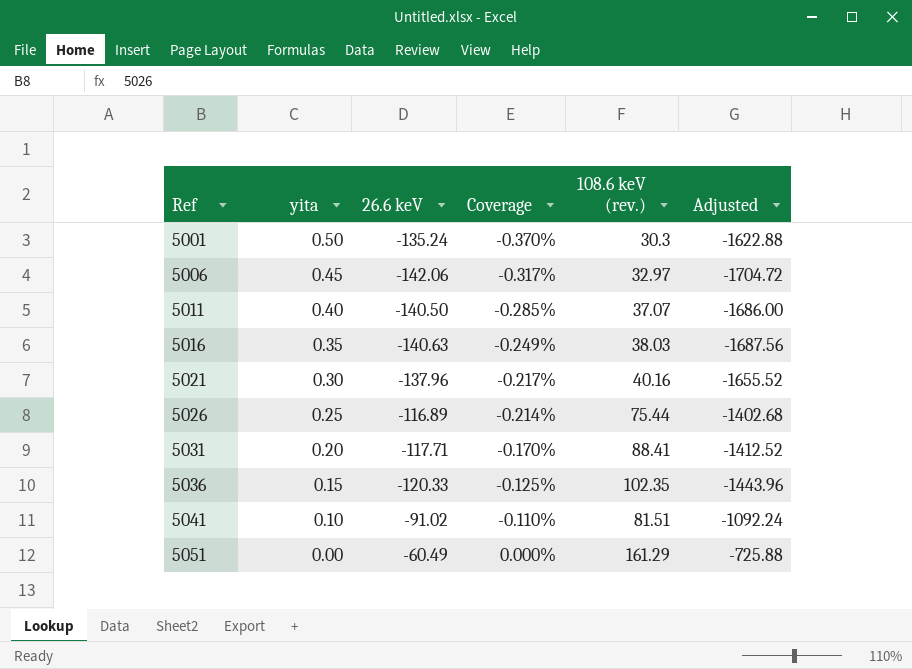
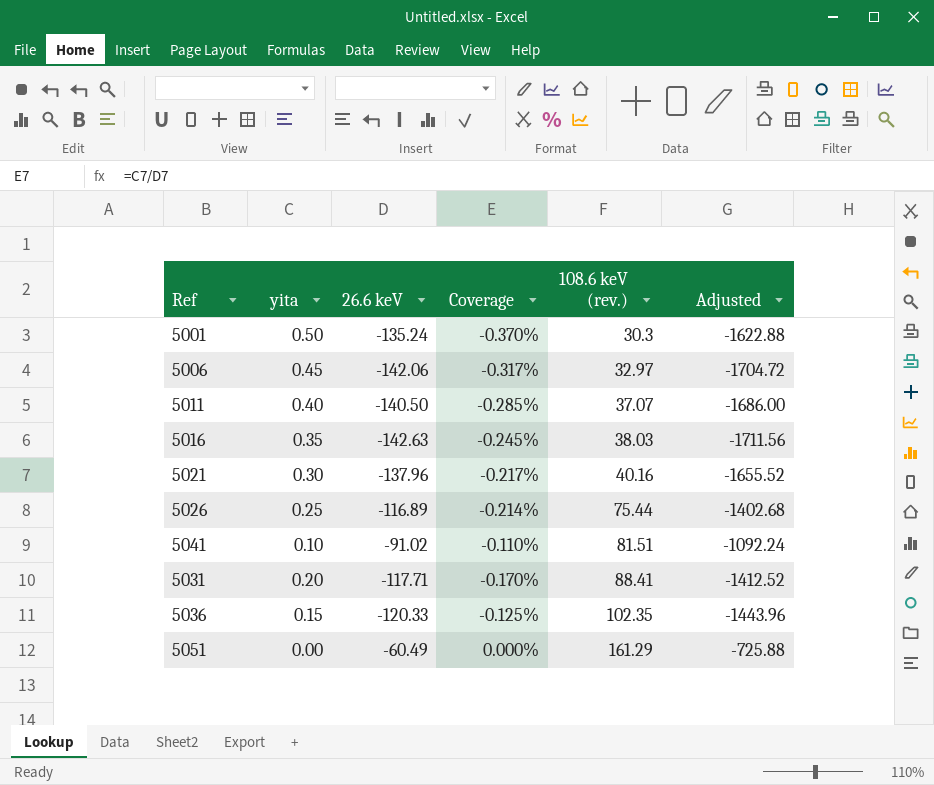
row order: Ref ascending -> 108.6 keV (rev.) ascending
5016 | 26.6 keV: -140.63 -> -142.63
5016 | Coverage: -0.249% -> -0.245%
5016 | Adjusted: -1687.56 -> -1711.56

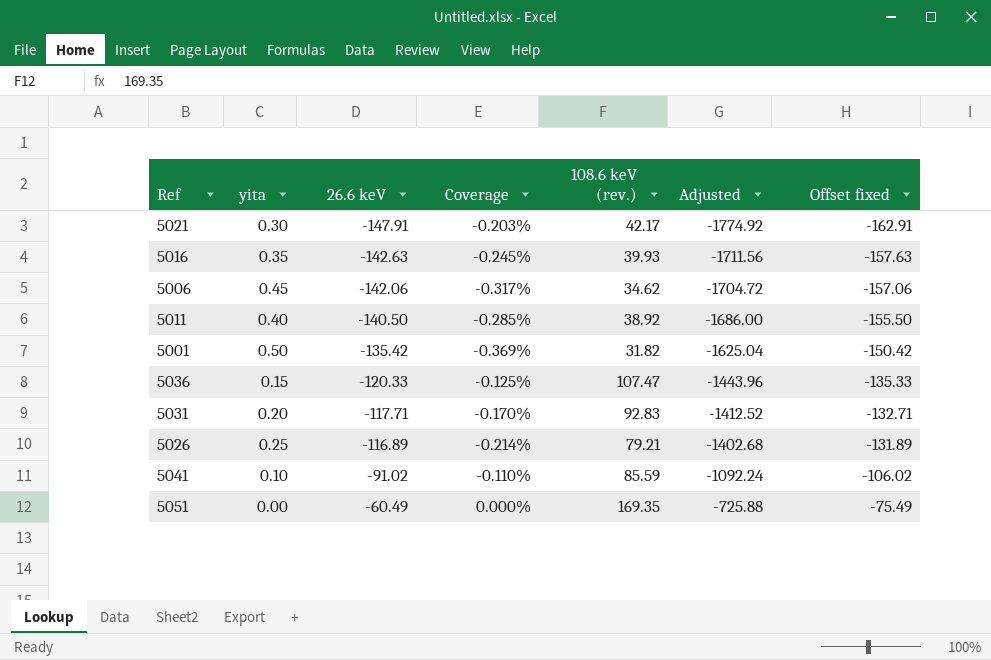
row order: 108.6 keV (rev.) ascending -> 26.6 keV ascending
column Offset fixed | formula: none -> [26.6 keV] - 15
5021 | 26.6 keV: -137.96 -> -147.91
5021 | Coverage: -0.217% -> -0.203%
5021 | 108.6 keV (rev.): 40.16 -> 42.17
5021 | Adjusted: -1655.52 -> -1774.92
5016 | 108.6 keV (rev.): 38.03 -> 39.93
5006 | 108.6 keV (rev.): 32.97 -> 34.62
5011 | 108.6 keV (rev.): 37.07 -> 38.92
5001 | 26.6 keV: -135.24 -> -135.42
5001 | Coverage: -0.370% -> -0.369%
5001 | 108.6 keV (rev.): 30.3 -> 31.82
5001 | Adjusted: -1622.88 -> -1625.04
5036 | 108.6 keV (rev.): 102.35 -> 107.47
5031 | 108.6 keV (rev.): 88.41 -> 92.83
5026 | 108.6 keV (rev.): 75.44 -> 79.21
5041 | 108.6 keV (rev.): 81.51 -> 85.59
5051 | 108.6 keV (rev.): 161.29 -> 169.35

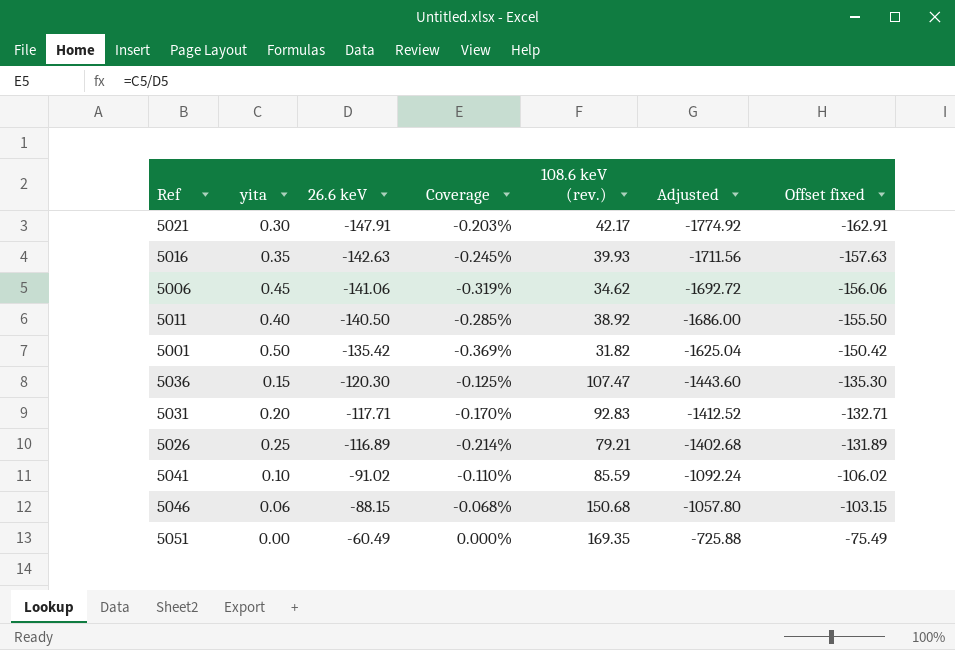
5006 | 26.6 keV: -142.06 -> -141.06
5006 | Coverage: -0.317% -> -0.319%
5006 | Adjusted: -1704.72 -> -1692.72
5006 | Offset fixed: -157.06 -> -156.06
5036 | 26.6 keV: -120.33 -> -120.30
5036 | Adjusted: -1443.96 -> -1443.60
5036 | Offset fixed: -135.33 -> -135.30
row 5046: none -> 0.06 | -88.15 | -0.068% | 150.68 | -1057.80 | -103.15

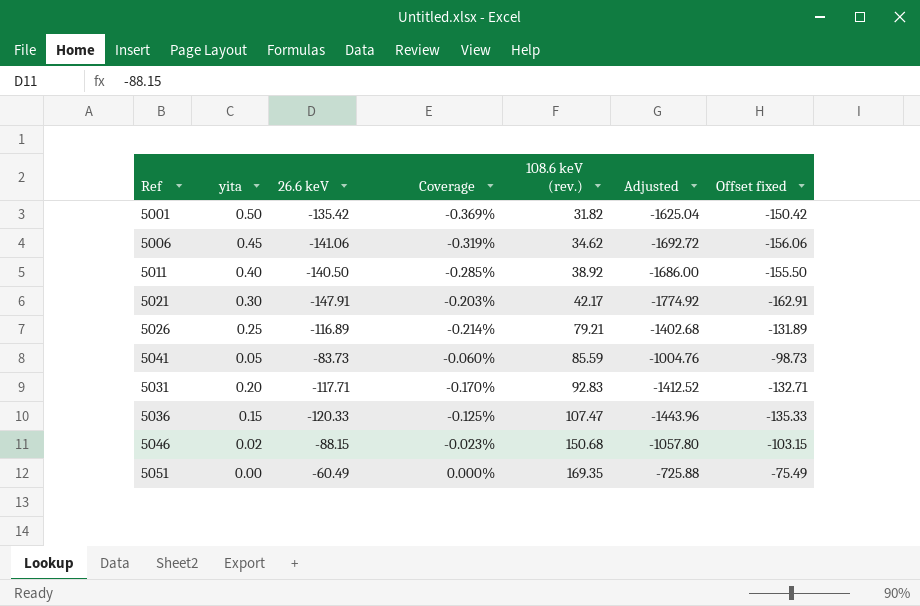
row order: 26.6 keV ascending -> 108.6 keV (rev.) ascending
row 5016: 0.35 | -142.63 | -0.245% | 39.93 | -1711.56 | -157.63 -> none
5041 | yita: 0.10 -> 0.05
5041 | 26.6 keV: -91.02 -> -83.73
5041 | Coverage: -0.110% -> -0.060%
5041 | Adjusted: -1092.24 -> -1004.76
5041 | Offset fixed: -106.02 -> -98.73
5036 | 26.6 keV: -120.30 -> -120.33
5036 | Adjusted: -1443.60 -> -1443.96
5036 | Offset fixed: -135.30 -> -135.33
5046 | yita: 0.06 -> 0.02
5046 | Coverage: -0.068% -> -0.023%

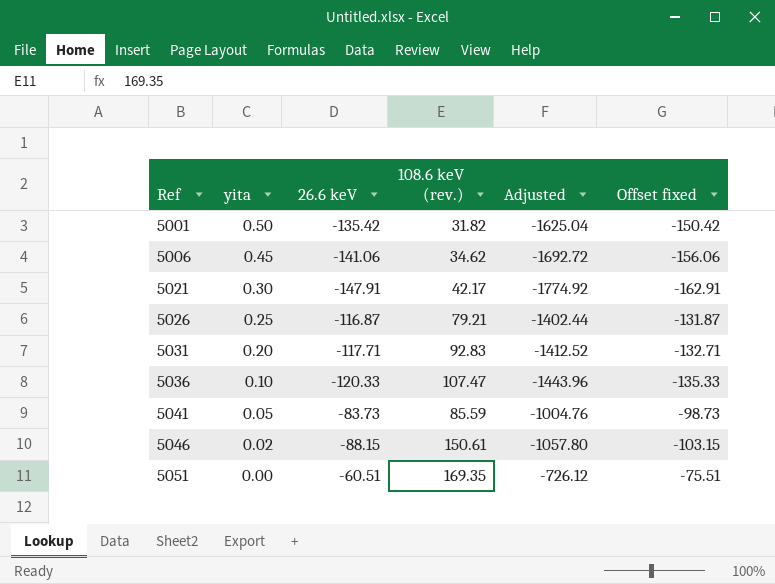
row order: 108.6 keV (rev.) ascending -> Ref ascending
column Coverage | formula: [yita] / [26.6 keV] -> none
row 5011: 0.40 | -140.50 | -0.285% | 38.92 | -1686.00 | -155.50 -> none
5026 | 26.6 keV: -116.89 -> -116.87
5026 | Adjusted: -1402.68 -> -1402.44
5026 | Offset fixed: -131.89 -> -131.87
5036 | yita: 0.15 -> 0.10
5046 | 108.6 keV (rev.): 150.68 -> 150.61
5051 | 26.6 keV: -60.49 -> -60.51
5051 | Adjusted: -725.88 -> -726.12
5051 | Offset fixed: -75.49 -> -75.51

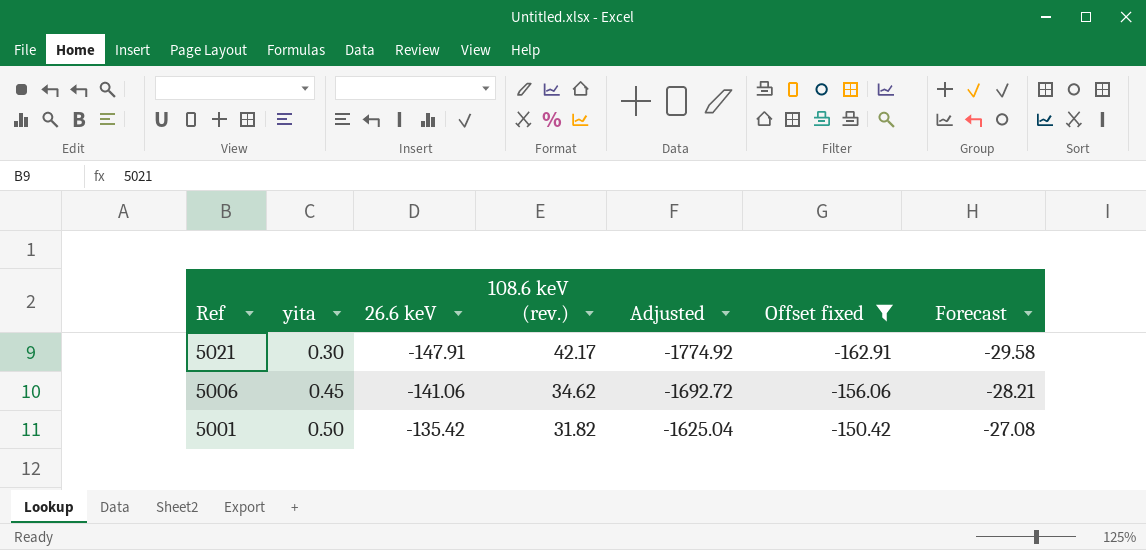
filter: none -> Offset fixed <= -150.42
row order: Ref ascending -> Ref descending
column Forecast | formula: none -> [26.6 keV] * 0.2

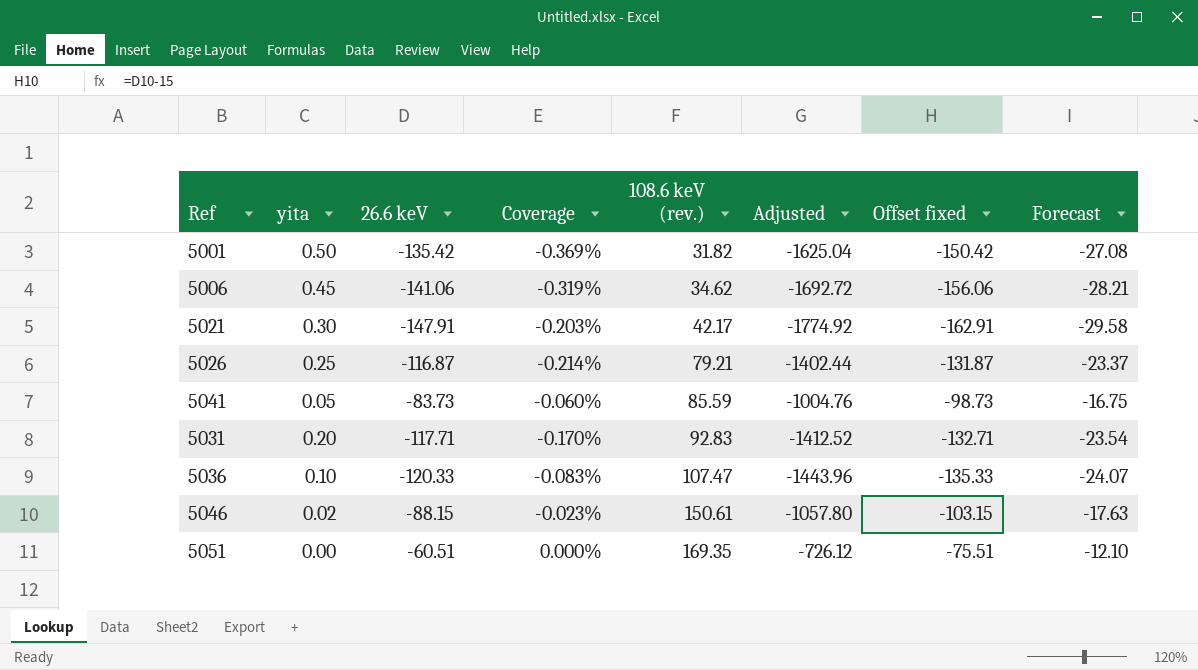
filter: Offset fixed <= -150.42 -> none
row order: Ref descending -> 108.6 keV (rev.) ascending
column Coverage | formula: none -> [yita] / [26.6 keV]

